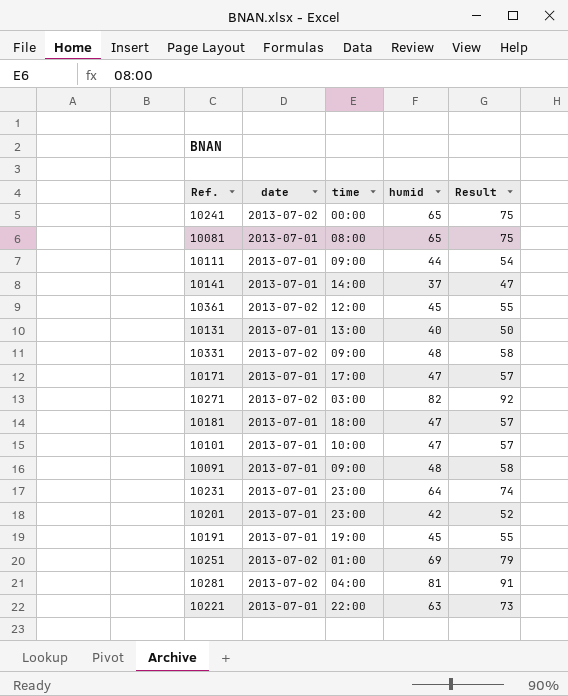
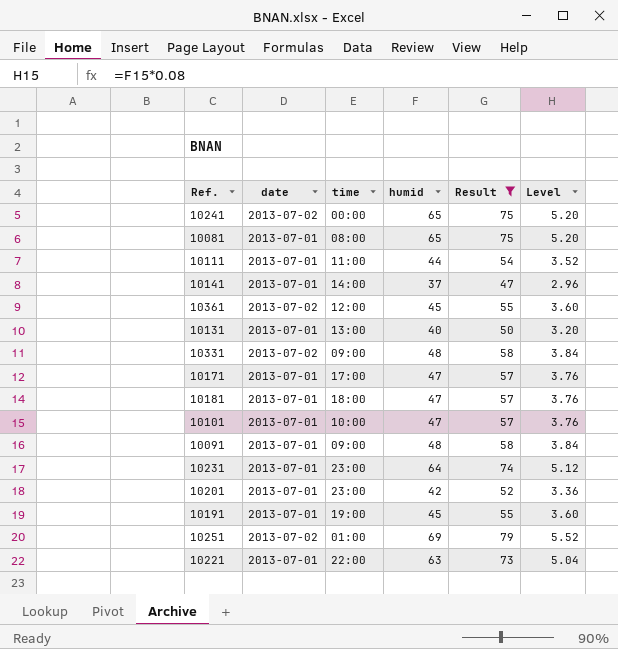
filter: none -> Result <= 79
column Level | formula: none -> [humid] * 0.08
10111 | time: 09:00 -> 11:00

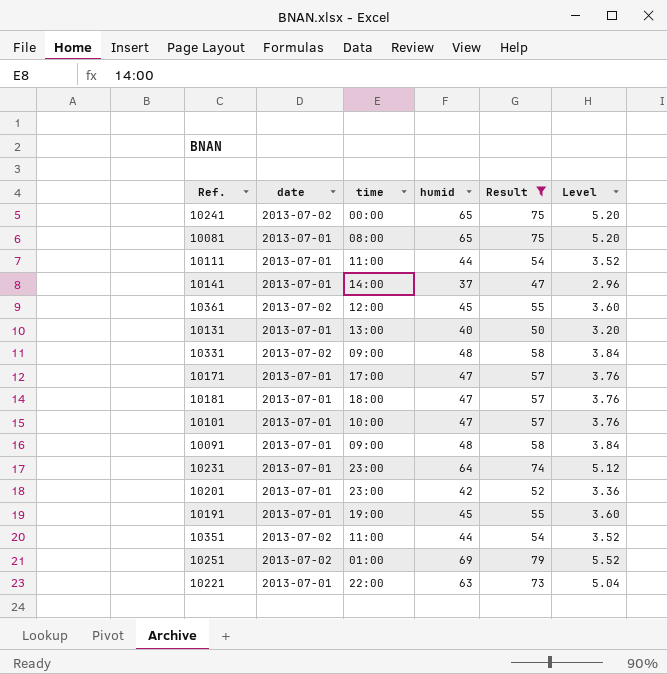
row 10351: none -> 2013-07-02 | 11:00 | 44 | 54 | 3.52

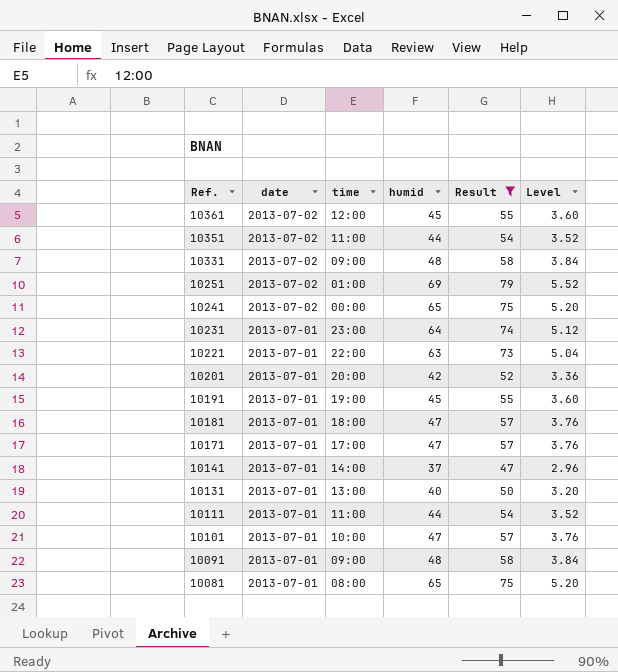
row order: none -> Ref. descending
10201 | time: 23:00 -> 20:00

